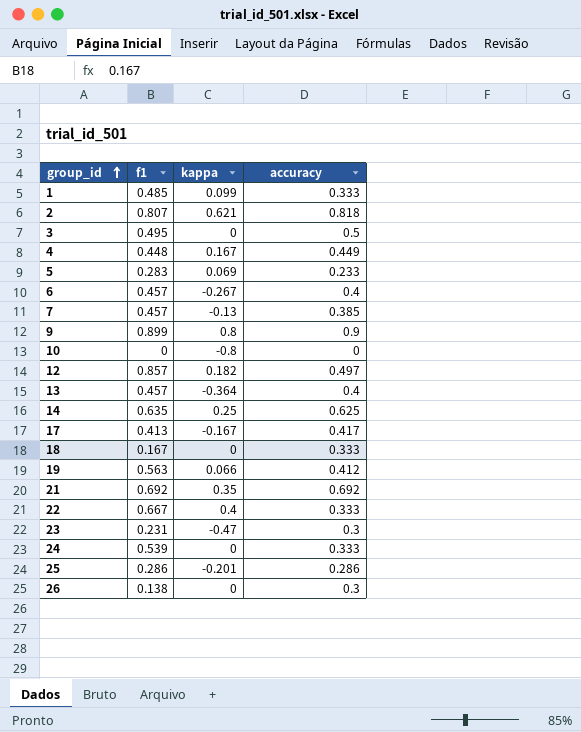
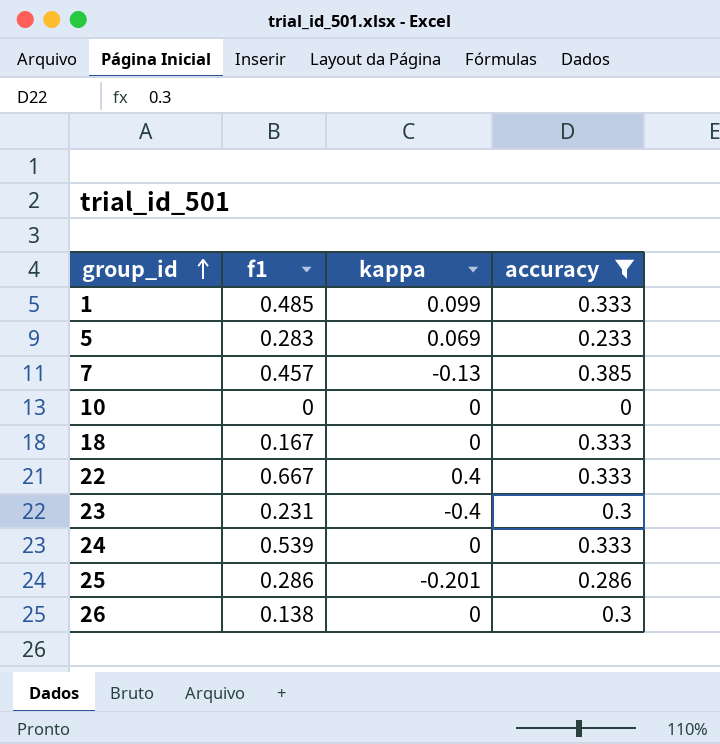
filter: none -> accuracy <= 0.385
10 | kappa: -0.8 -> 0
23 | kappa: -0.47 -> -0.4

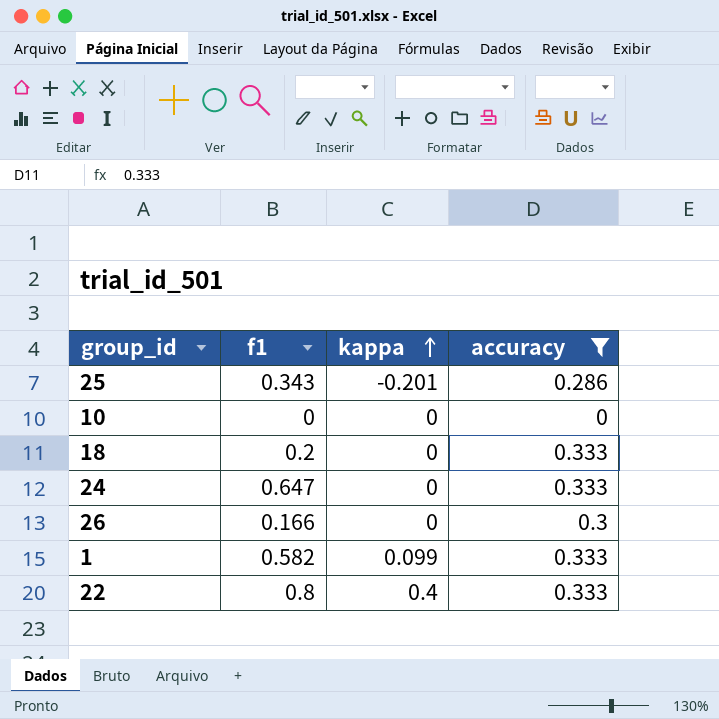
row order: group_id ascending -> kappa ascending
row 5: 0.283 | 0.069 | 0.233 -> none
row 7: 0.457 | -0.13 | 0.385 -> none
row 23: 0.231 | -0.4 | 0.3 -> none
25 | f1: 0.286 -> 0.343
18 | f1: 0.167 -> 0.2
24 | f1: 0.539 -> 0.647
26 | f1: 0.138 -> 0.166
1 | f1: 0.485 -> 0.582
22 | f1: 0.667 -> 0.8

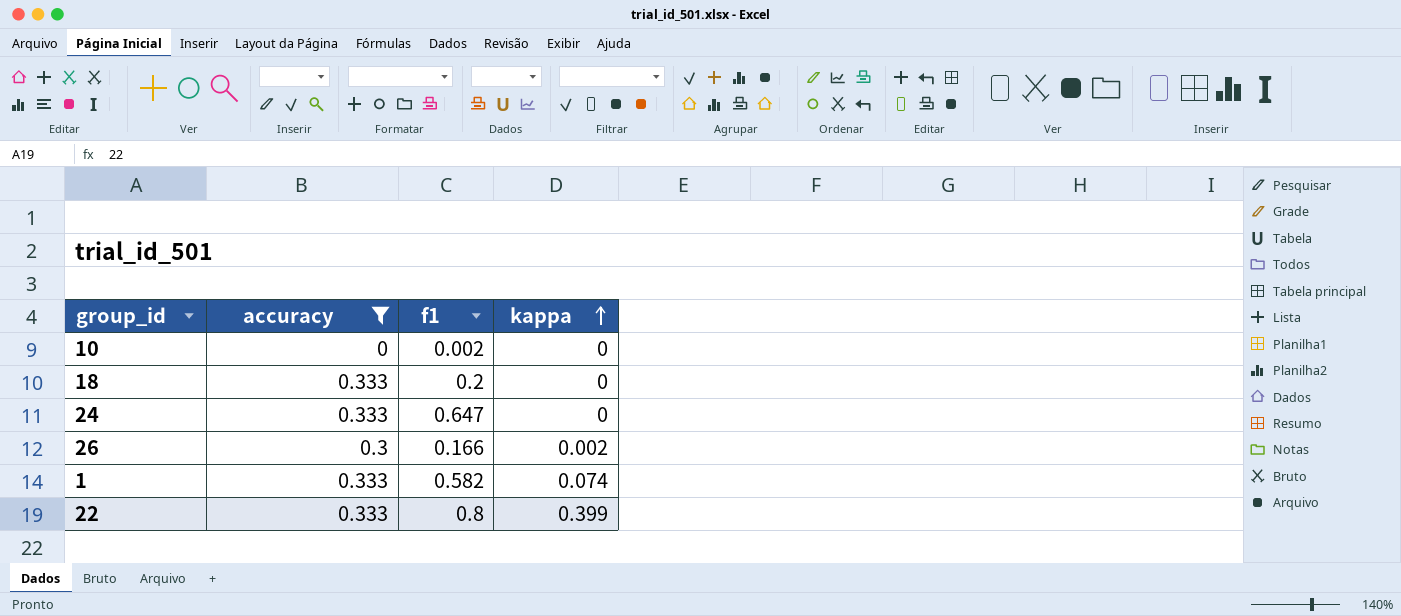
column accuracy | position: 4 -> 2
row 25: 0.343 | -0.201 | 0.286 -> none
10 | f1: 0 -> 0.002
26 | kappa: 0 -> 0.002
1 | kappa: 0.099 -> 0.074
22 | kappa: 0.4 -> 0.399

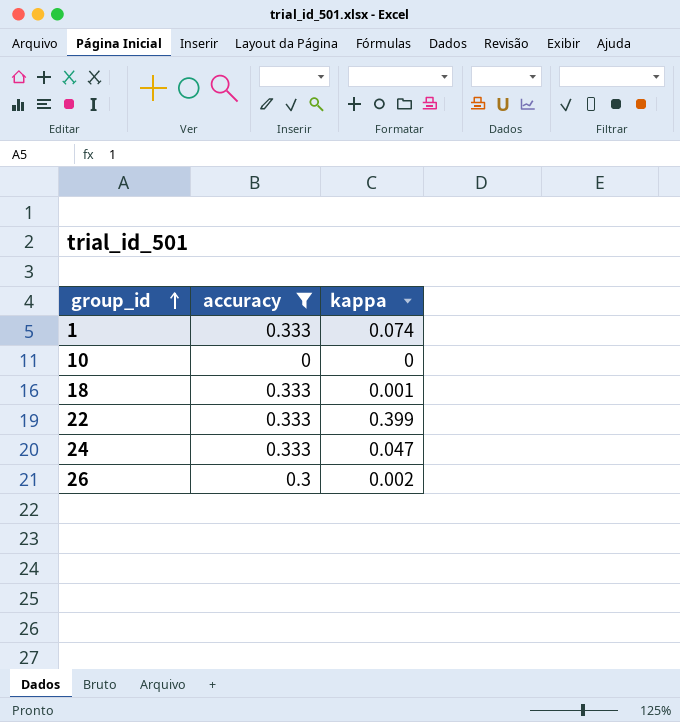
row order: kappa ascending -> group_id ascending
column f1 | position: 3 -> none
18 | kappa: 0 -> 0.001
24 | kappa: 0 -> 0.047

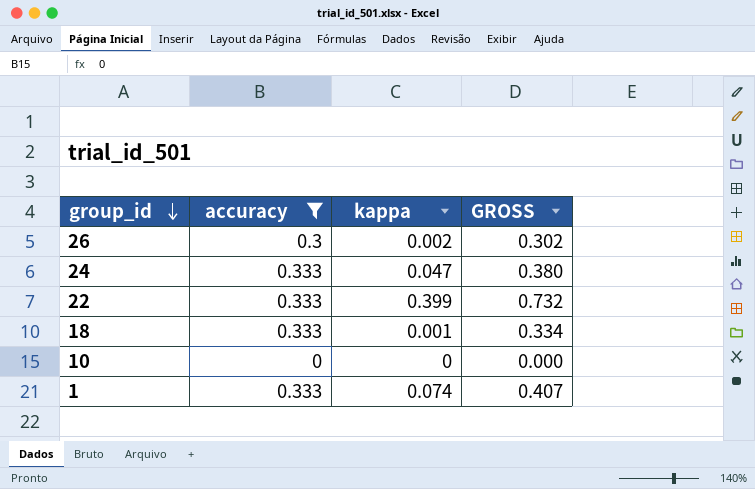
row order: group_id ascending -> group_id descending
column GROSS | formula: none -> [accuracy] + [kappa]

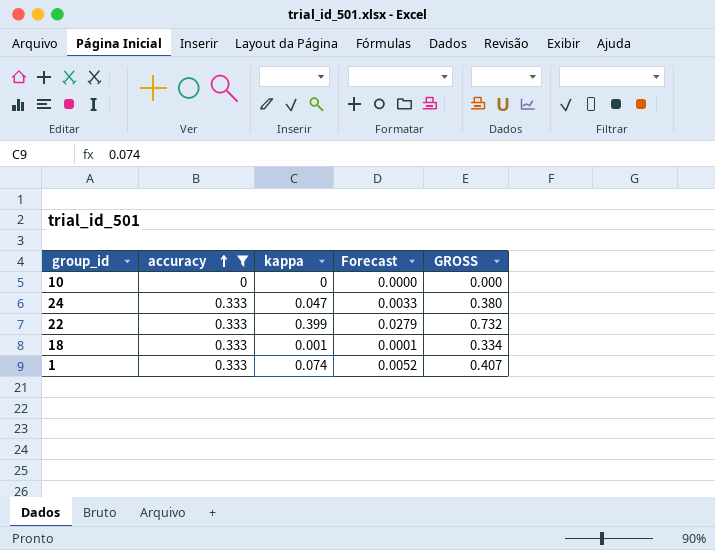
row order: group_id descending -> accuracy ascending
column Forecast | formula: none -> [kappa] * 0.07
row 26: 0.3 | 0.002 | 0.302 -> none

